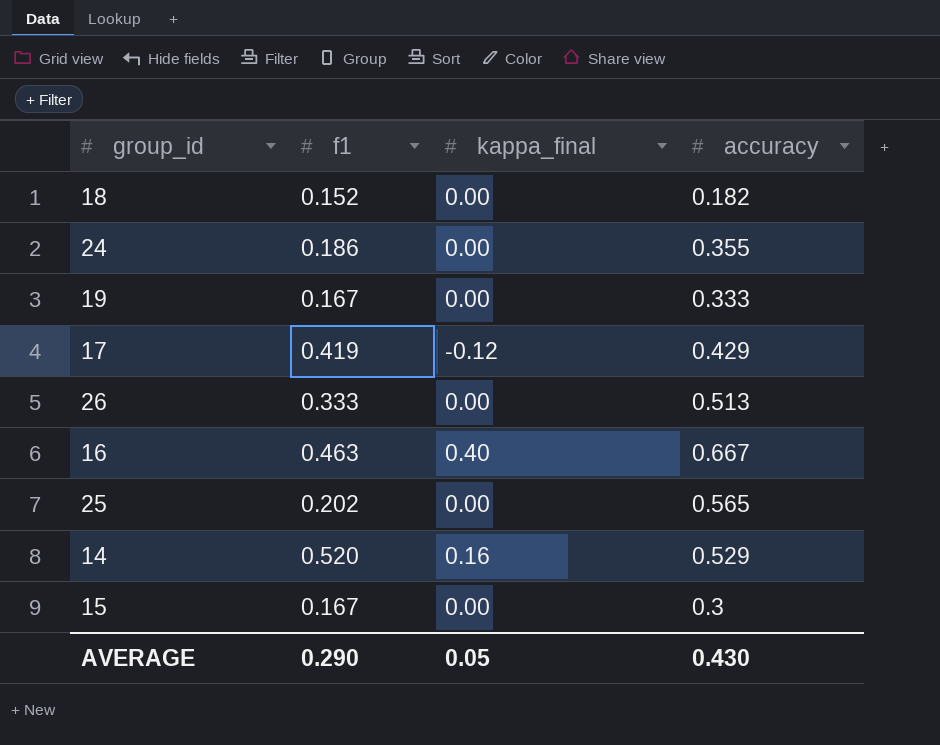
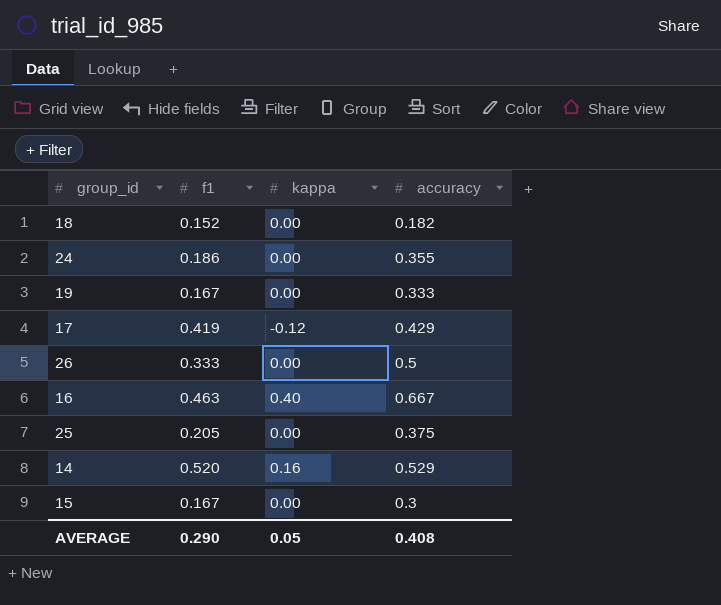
column name: kappa_final -> kappa
26 | accuracy: 0.513 -> 0.5
25 | f1: 0.202 -> 0.205
25 | accuracy: 0.565 -> 0.375
AVERAGE | accuracy: 0.430 -> 0.408

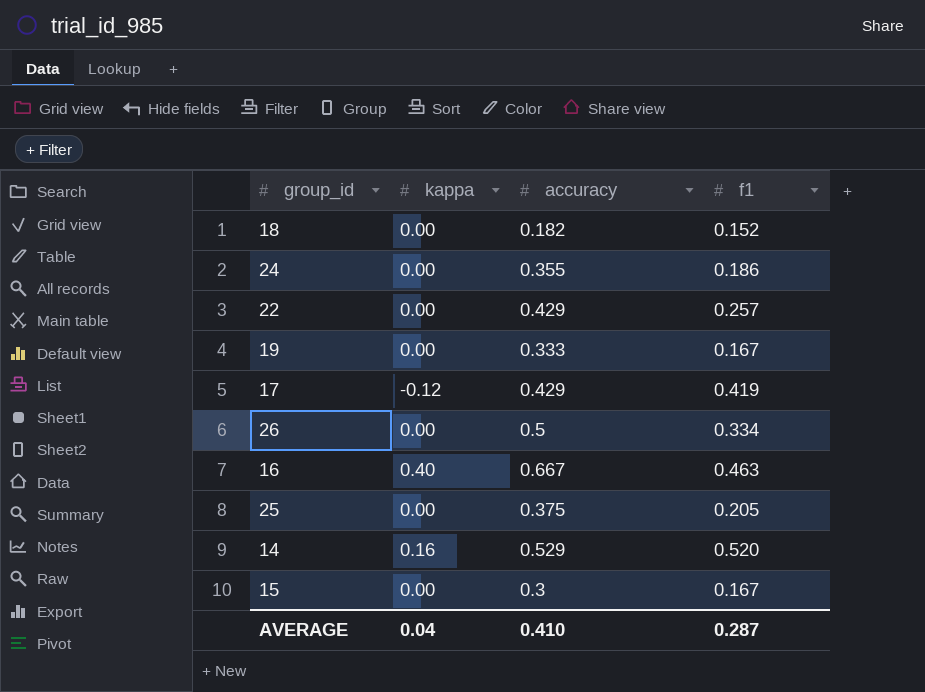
column f1 | position: 2 -> 4
row 22: none -> 0.00 | 0.429 | 0.257
26 | f1: 0.333 -> 0.334
AVERAGE | kappa: 0.05 -> 0.04
AVERAGE | accuracy: 0.408 -> 0.410
AVERAGE | f1: 0.290 -> 0.287

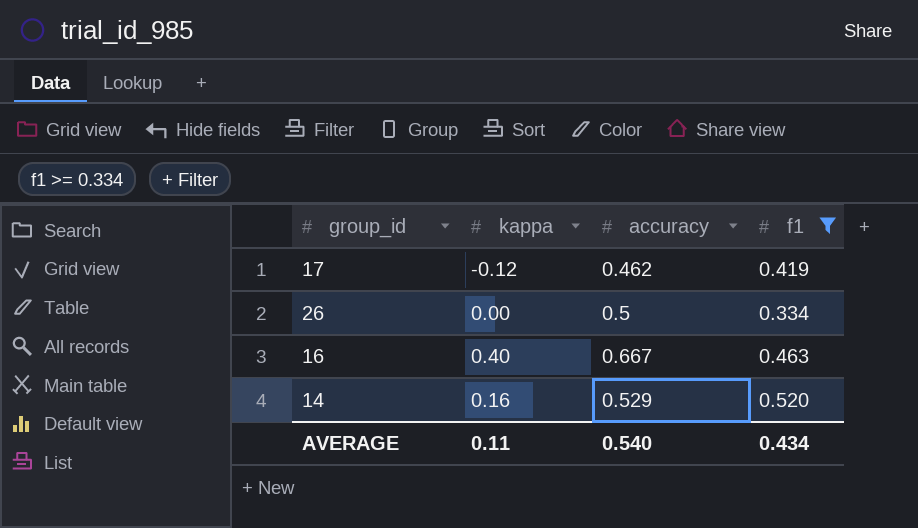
filter: none -> f1 >= 0.334
17 | accuracy: 0.429 -> 0.462
AVERAGE | kappa: 0.04 -> 0.11
AVERAGE | accuracy: 0.410 -> 0.540
AVERAGE | f1: 0.287 -> 0.434

